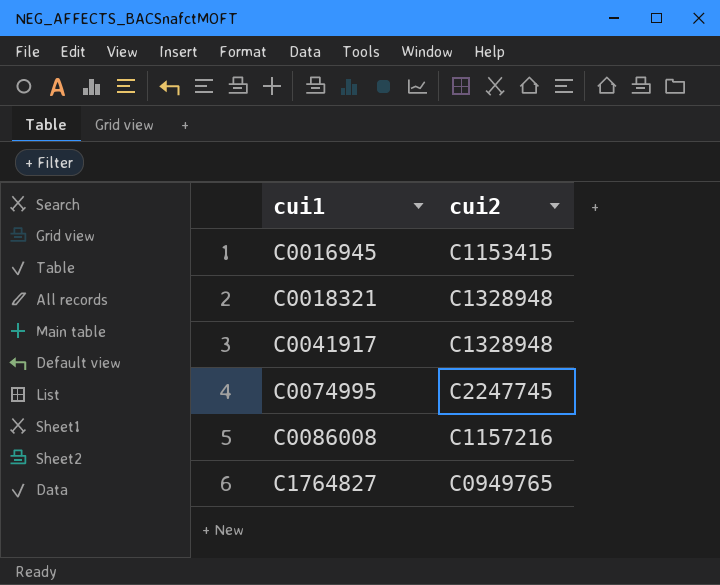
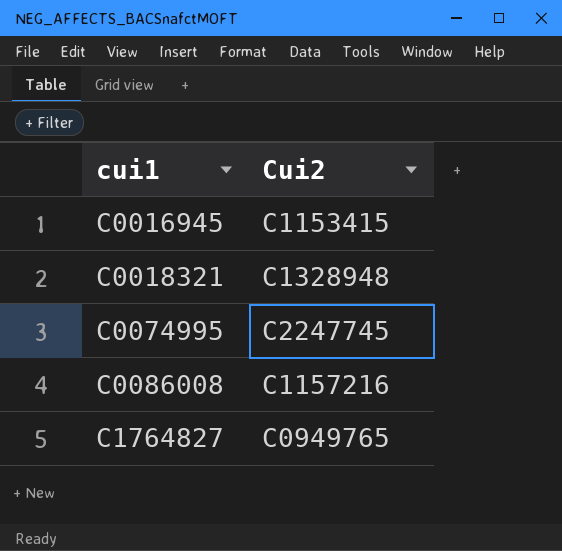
column name: cui2 -> Cui2
row C0041917: C1328948 -> none

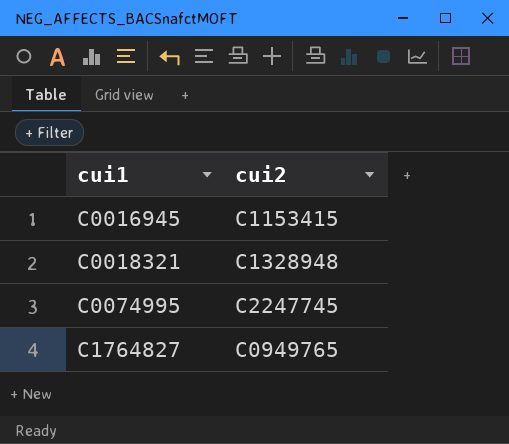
column name: Cui2 -> cui2
row C0086008: C1157216 -> none

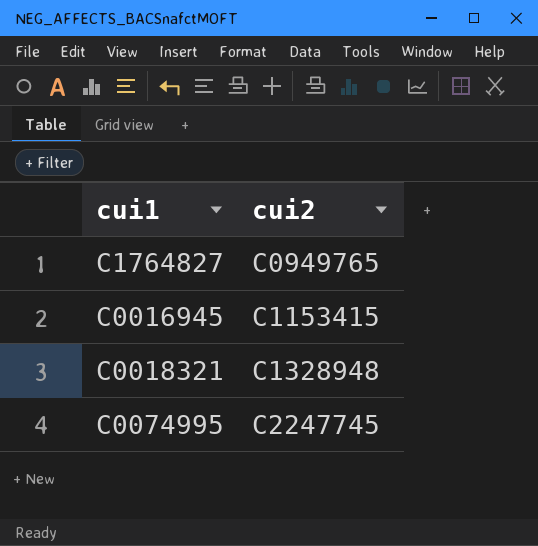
row order: cui1 ascending -> cui2 ascending

